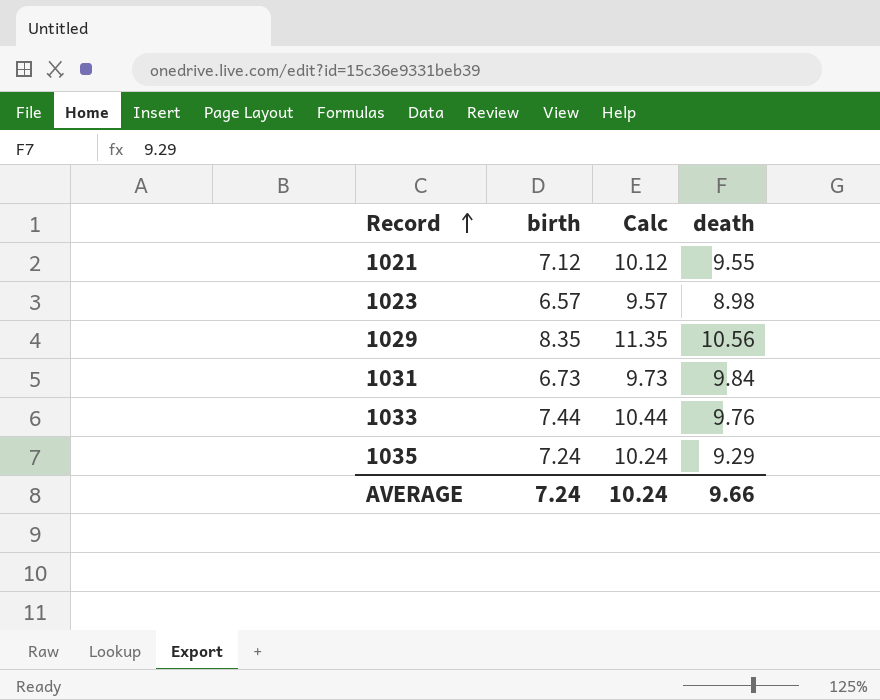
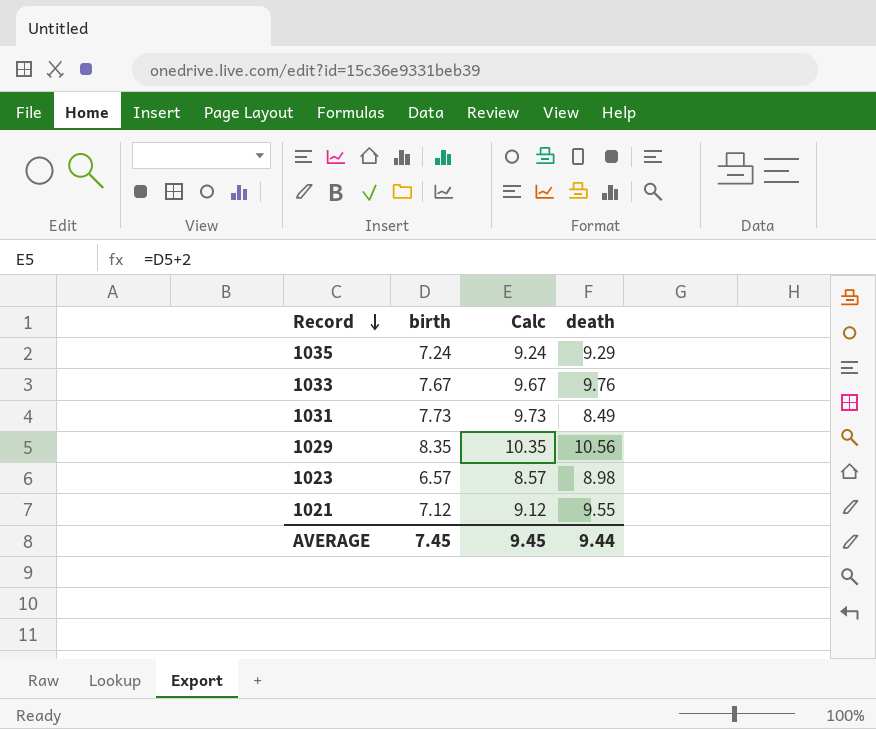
row order: Record ascending -> Record descending
column Calc | formula: [birth] + 3 -> [birth] + 2
1033 | birth: 7.44 -> 7.67
1031 | birth: 6.73 -> 7.73
1031 | death: 9.84 -> 8.49
AVERAGE | birth: 7.24 -> 7.45
AVERAGE | Calc: 10.24 -> 9.45
AVERAGE | death: 9.66 -> 9.44

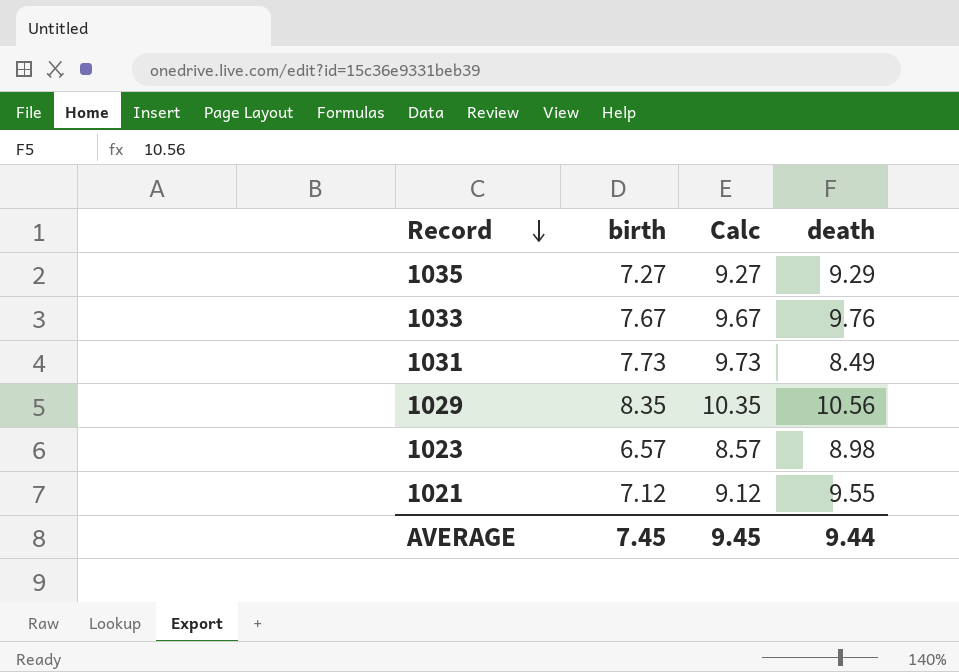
1035 | birth: 7.24 -> 7.27
1035 | Calc: 9.24 -> 9.27

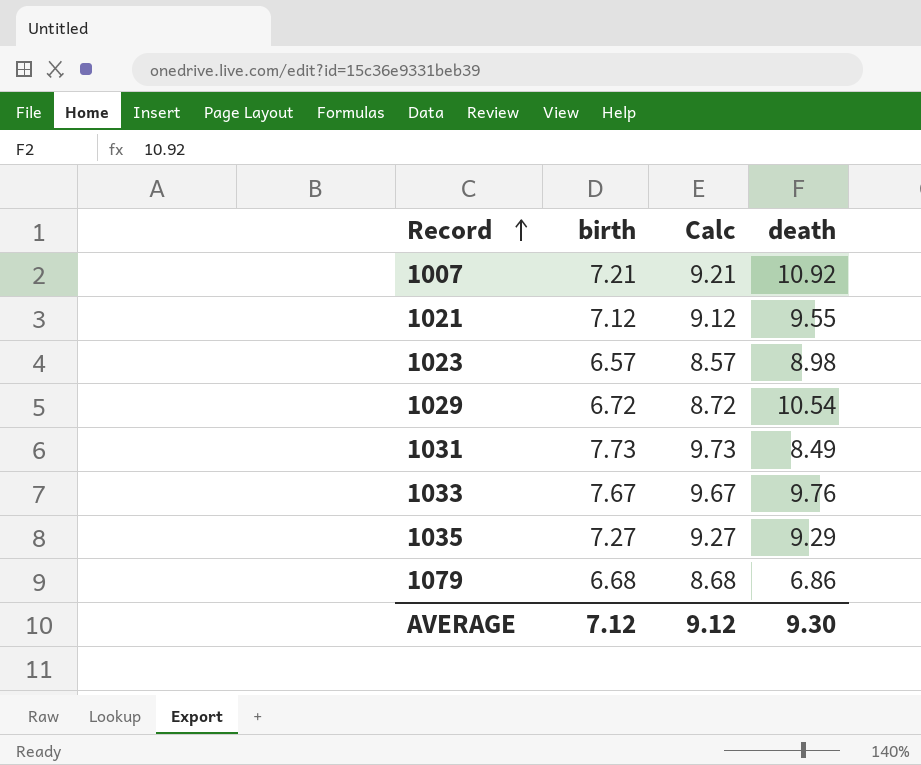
row order: Record descending -> Record ascending
row 1007: none -> 7.21 | 9.21 | 10.92
1029 | birth: 8.35 -> 6.72
1029 | Calc: 10.35 -> 8.72
1029 | death: 10.56 -> 10.54
row 1079: none -> 6.68 | 8.68 | 6.86
AVERAGE | birth: 7.45 -> 7.12
AVERAGE | Calc: 9.45 -> 9.12
AVERAGE | death: 9.44 -> 9.30

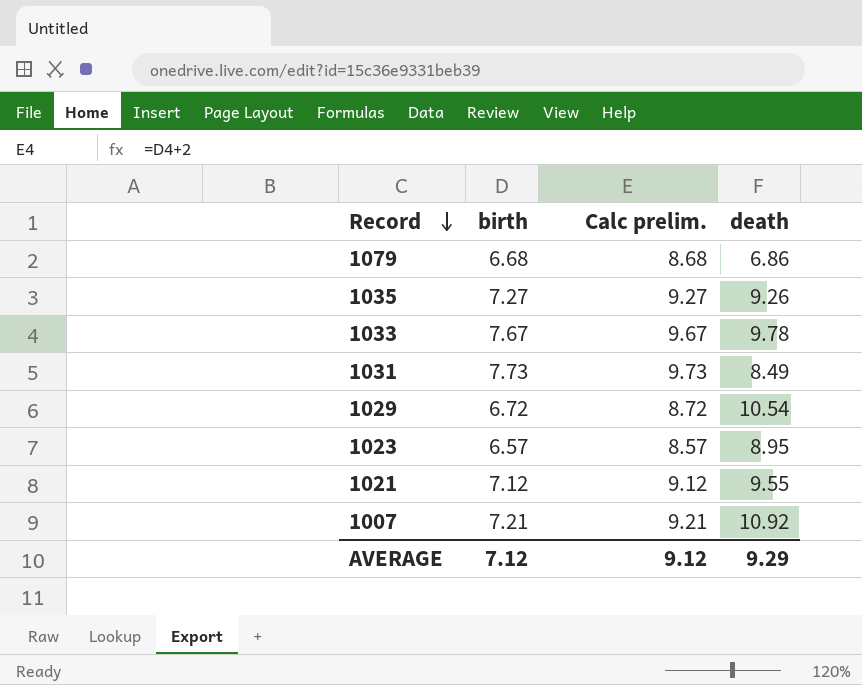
row order: Record ascending -> Record descending
column name: Calc -> Calc prelim.
1035 | death: 9.29 -> 9.26
1033 | death: 9.76 -> 9.78
1023 | death: 8.98 -> 8.95
AVERAGE | death: 9.30 -> 9.29

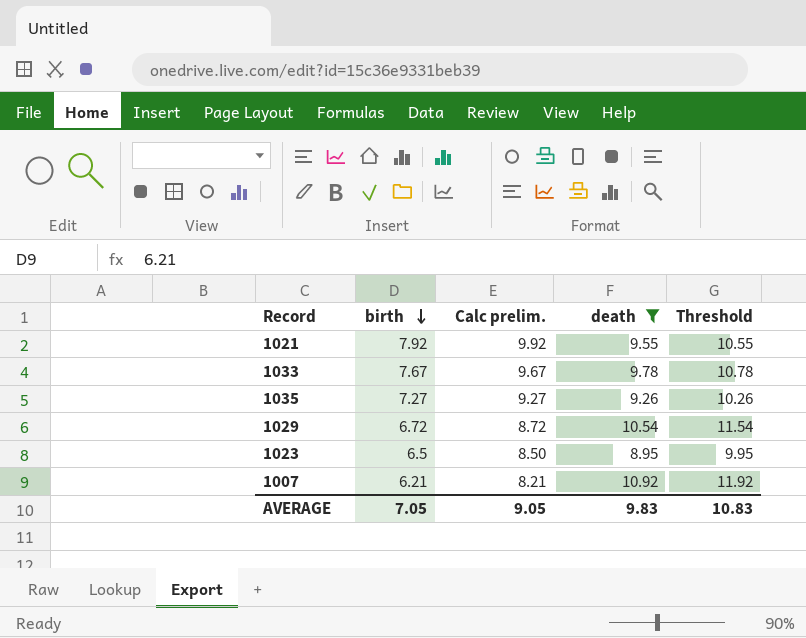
filter: none -> death >= 8.95
row order: Record descending -> birth descending
column Threshold | formula: none -> [death] + 1
1021 | birth: 7.12 -> 7.92
1021 | Calc prelim.: 9.12 -> 9.92
1023 | birth: 6.57 -> 6.5
1023 | Calc prelim.: 8.57 -> 8.50
1007 | birth: 7.21 -> 6.21
1007 | Calc prelim.: 9.21 -> 8.21
AVERAGE | birth: 7.12 -> 7.05
AVERAGE | Calc prelim.: 9.12 -> 9.05
AVERAGE | death: 9.29 -> 9.83

